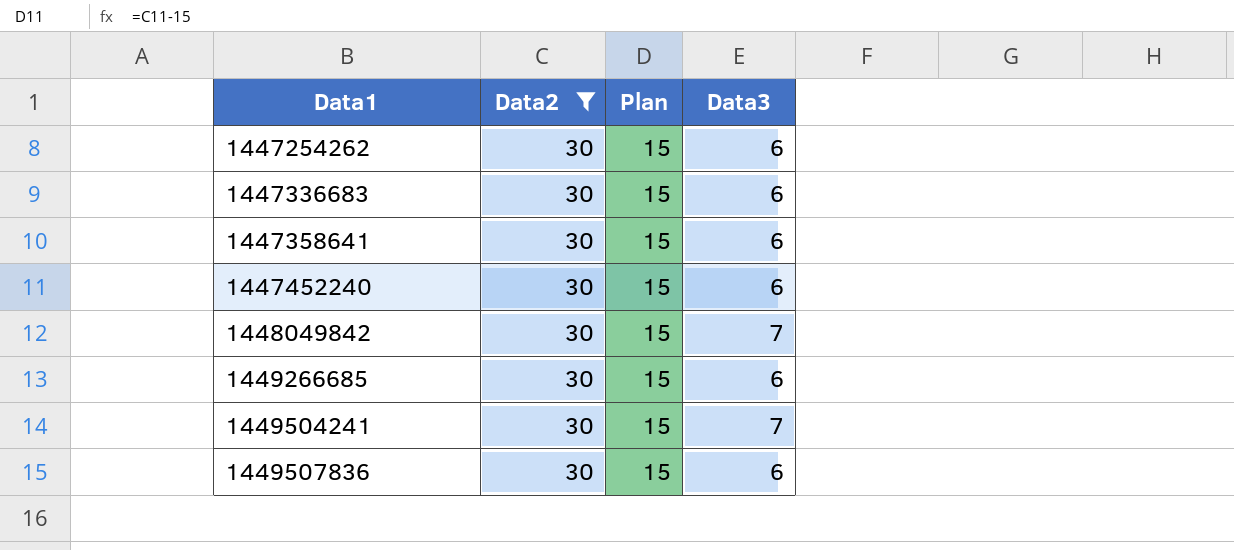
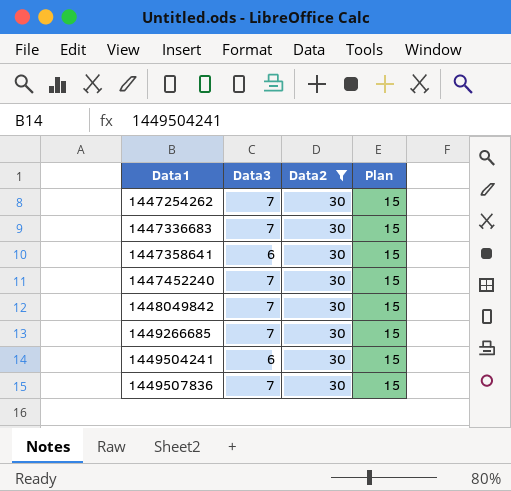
column Data3 | position: 4 -> 2
1447254262 | Data3: 6 -> 7
1447336683 | Data3: 6 -> 7
1447452240 | Data3: 6 -> 7
1449266685 | Data3: 6 -> 7
1449504241 | Data3: 7 -> 6
1449507836 | Data3: 6 -> 7

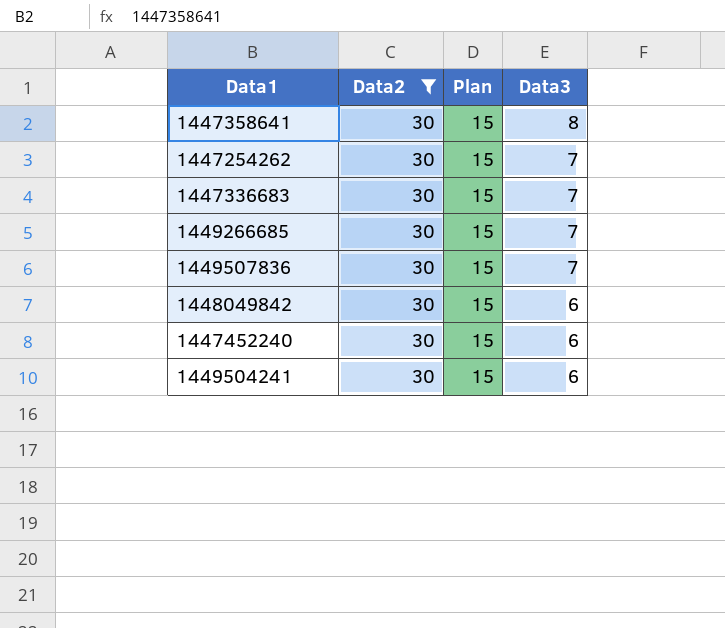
row order: Data1 ascending -> Data3 descending
column Data3 | position: 2 -> 4
1447358641 | Data3: 6 -> 8
1448049842 | Data3: 7 -> 6
1447452240 | Data3: 7 -> 6

